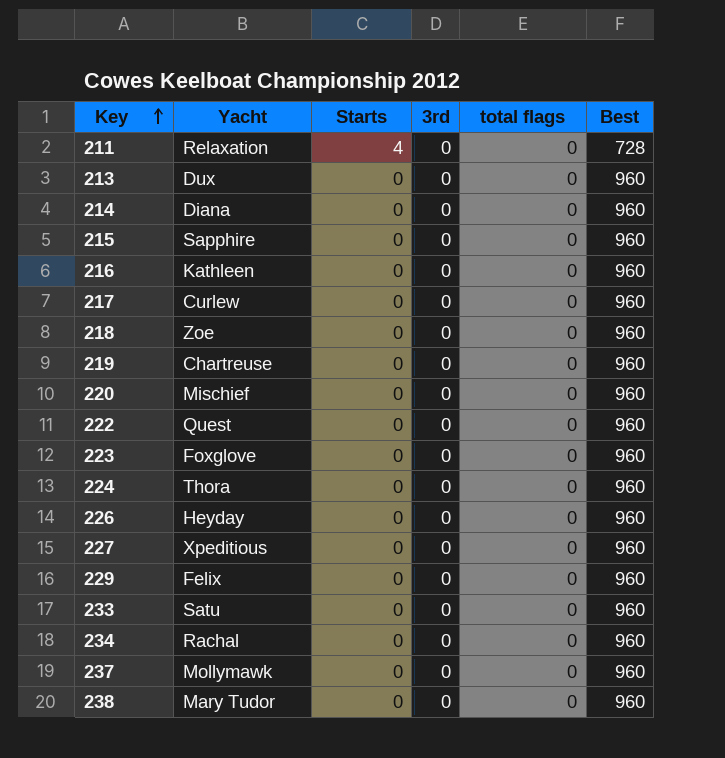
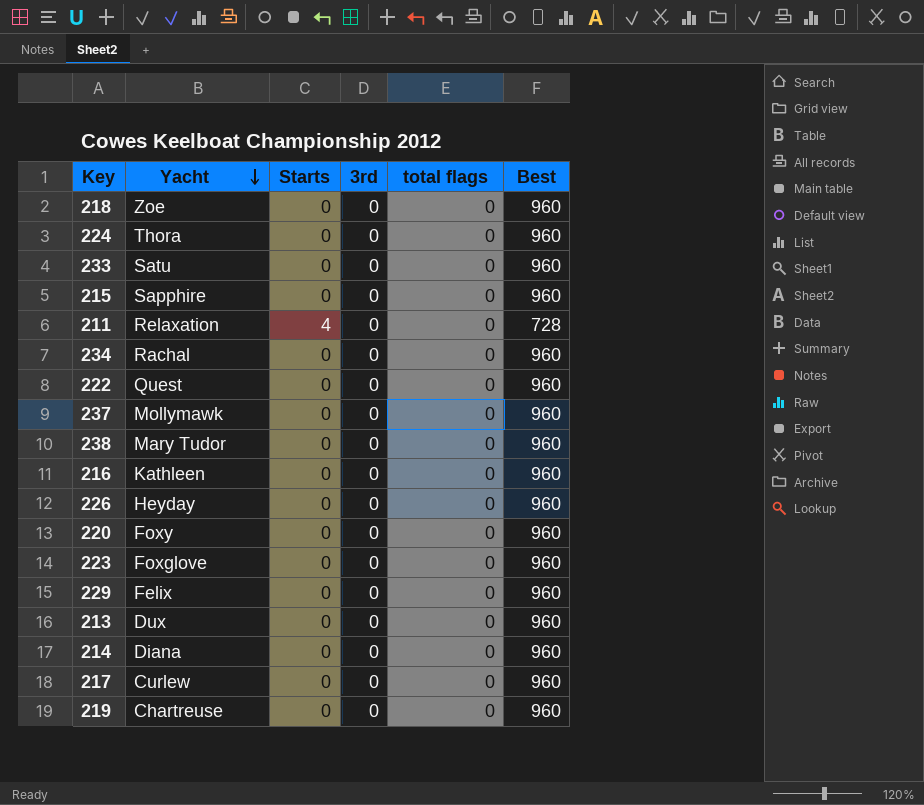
row order: Key ascending -> Yacht descending
row 227: Xpeditious | 0 | 0 | 0 | 960 -> none
220 | Yacht: Mischief -> Foxy

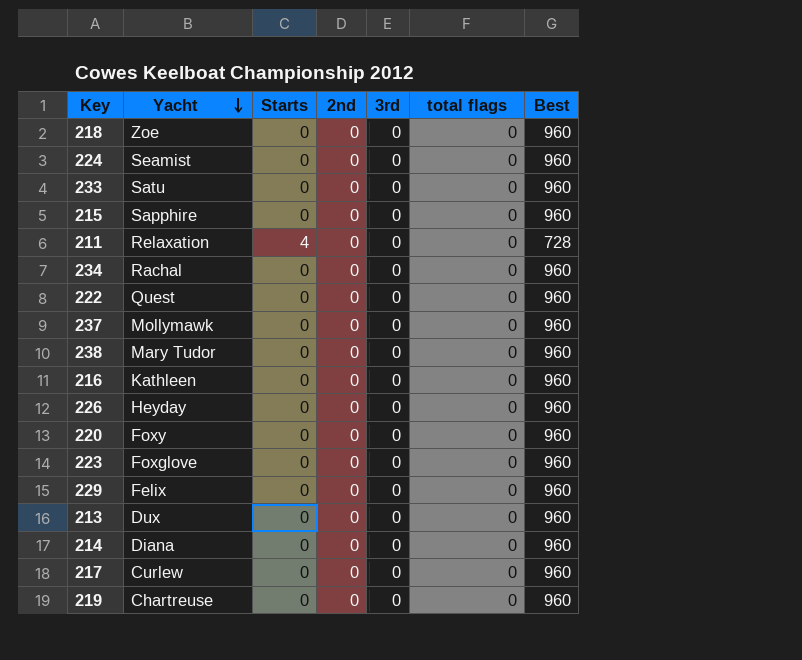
column 2nd | position: none -> 4
224 | Yacht: Thora -> Seamist

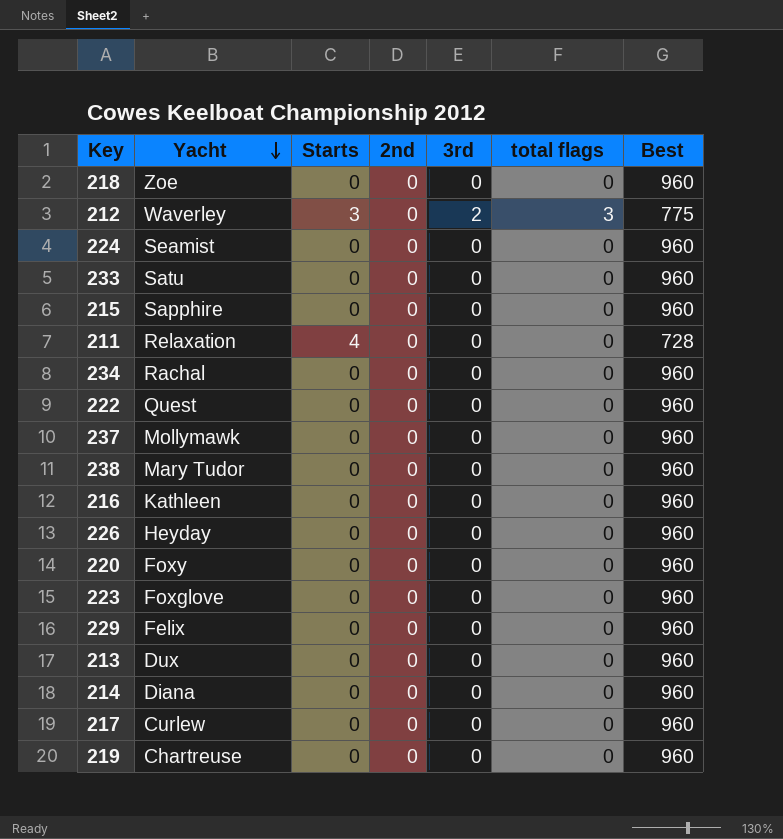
row 212: none -> Waverley | 3 | 0 | 2 | 3 | 775

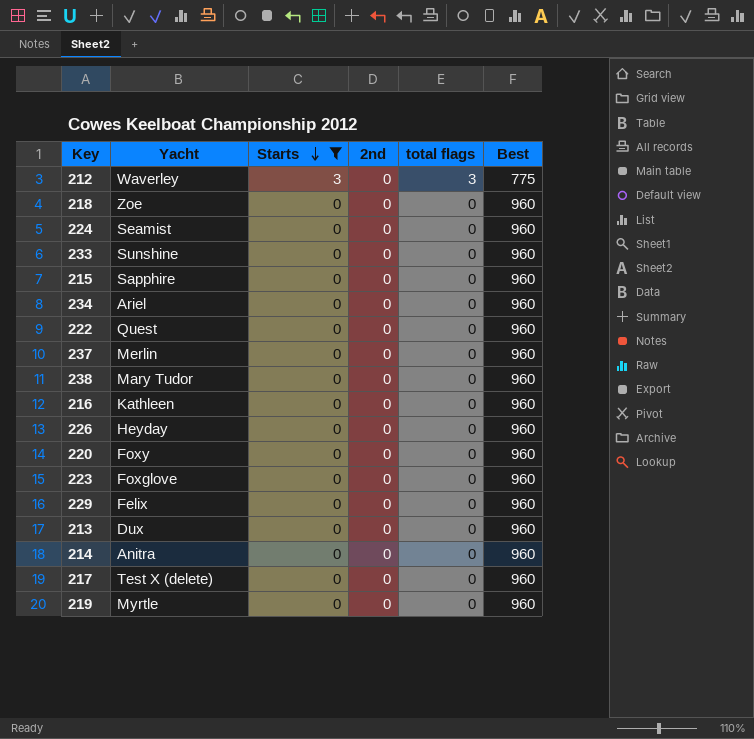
filter: none -> Starts != 4
row order: Yacht descending -> Starts descending
column 3rd | position: 5 -> none
233 | Yacht: Satu -> Sunshine
234 | Yacht: Rachal -> Ariel
237 | Yacht: Mollymawk -> Merlin
214 | Yacht: Diana -> Anitra
217 | Yacht: Curlew -> Test X (delete)
219 | Yacht: Chartreuse -> Myrtle

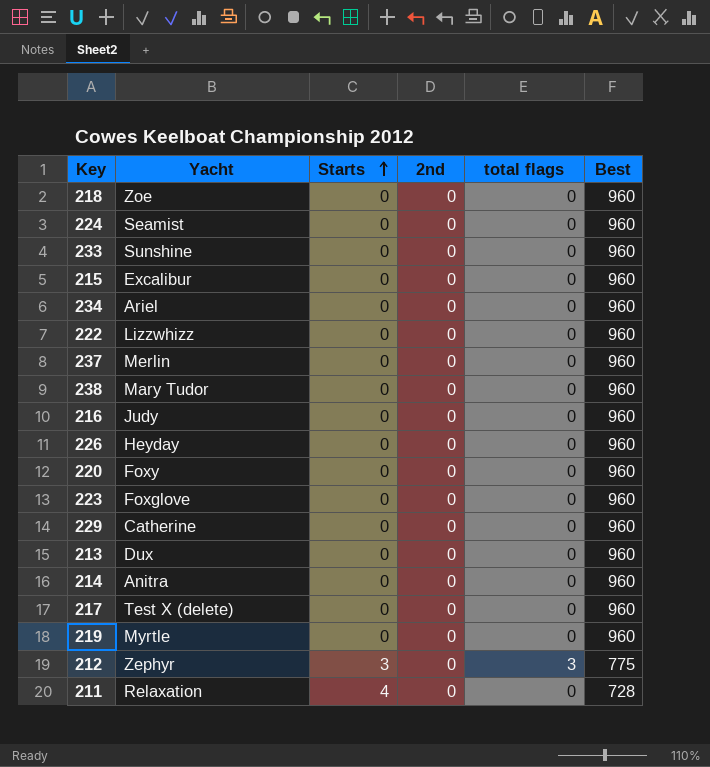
filter: Starts != 4 -> none
row order: Starts descending -> Starts ascending
215 | Yacht: Sapphire -> Excalibur
222 | Yacht: Quest -> Lizzwhizz
216 | Yacht: Kathleen -> Judy
229 | Yacht: Felix -> Catherine
212 | Yacht: Waverley -> Zephyr

